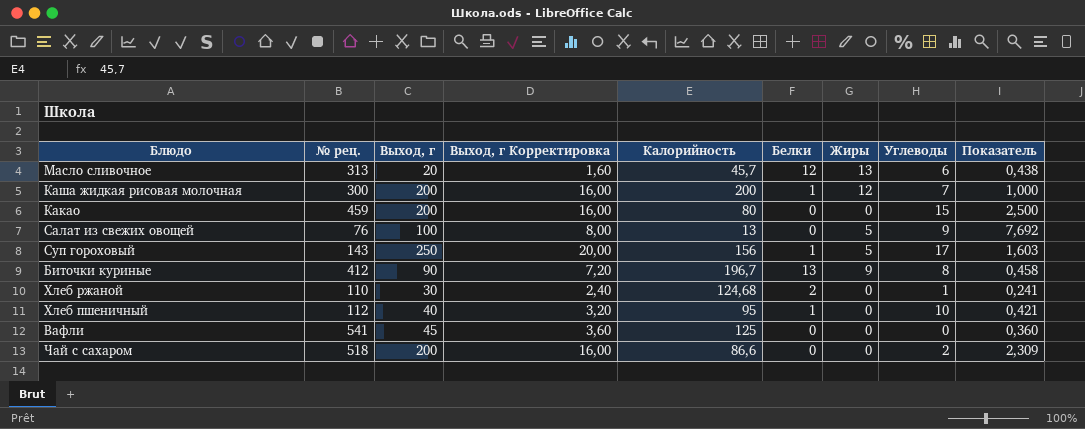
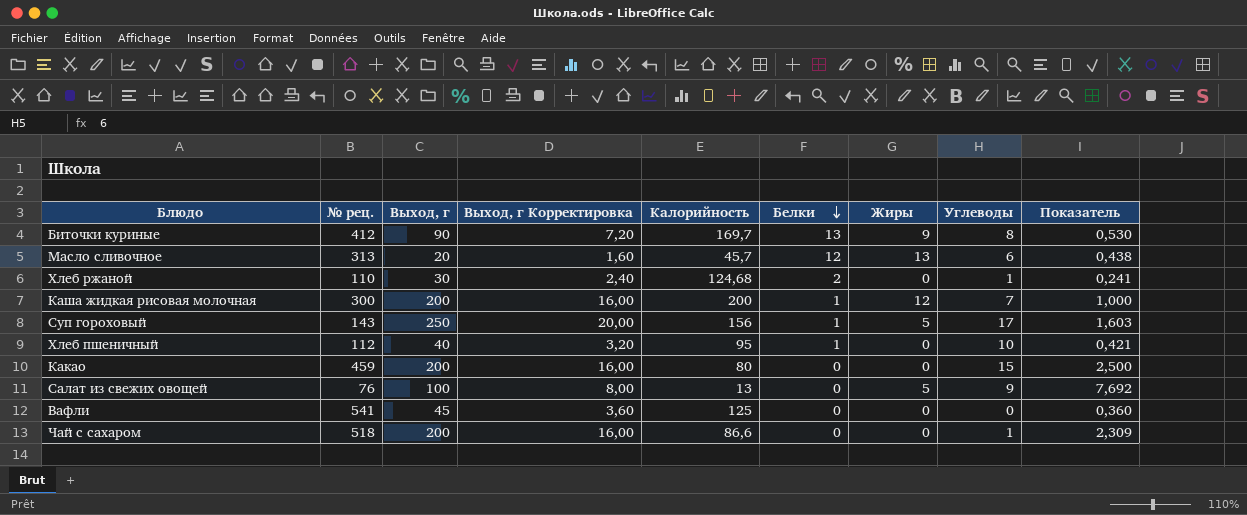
row order: none -> Белки descending
Биточки куриные | Калорийность: 196,7 -> 169,7
Биточки куриные | Показатель: 0,458 -> 0,530
Чай с сахаром | Углеводы: 2 -> 1

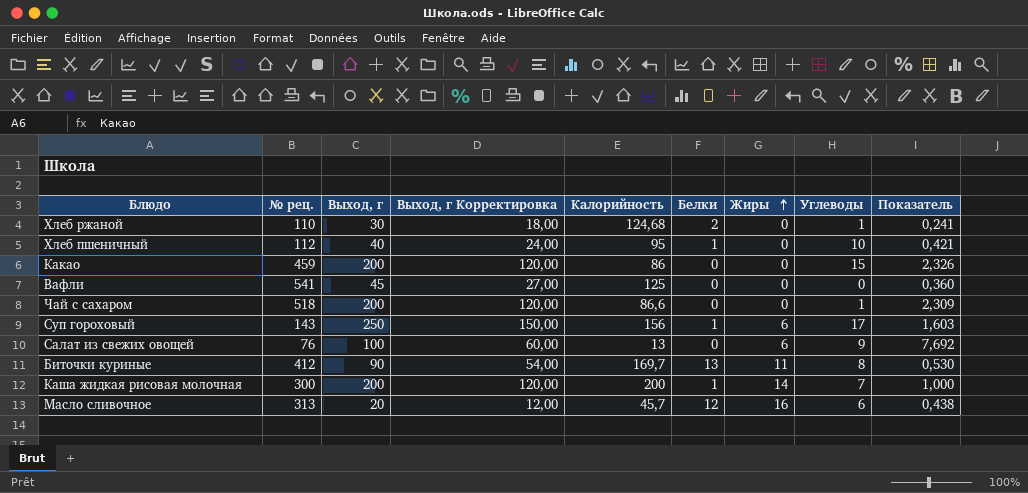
row order: Белки descending -> Жиры ascending
column Выход, г Корректировка | formula: [Выход, г] * 0,08 -> [Выход, г] * 0,6
Какао | Калорийность: 80 -> 86
Какао | Показатель: 2,500 -> 2,326
Суп гороховый | Жиры: 5 -> 6
Салат из свежих овощей | Жиры: 5 -> 6
Биточки куриные | Жиры: 9 -> 11
Каша жидкая рисовая молочная | Жиры: 12 -> 14
Масло сливочное | Жиры: 13 -> 16

